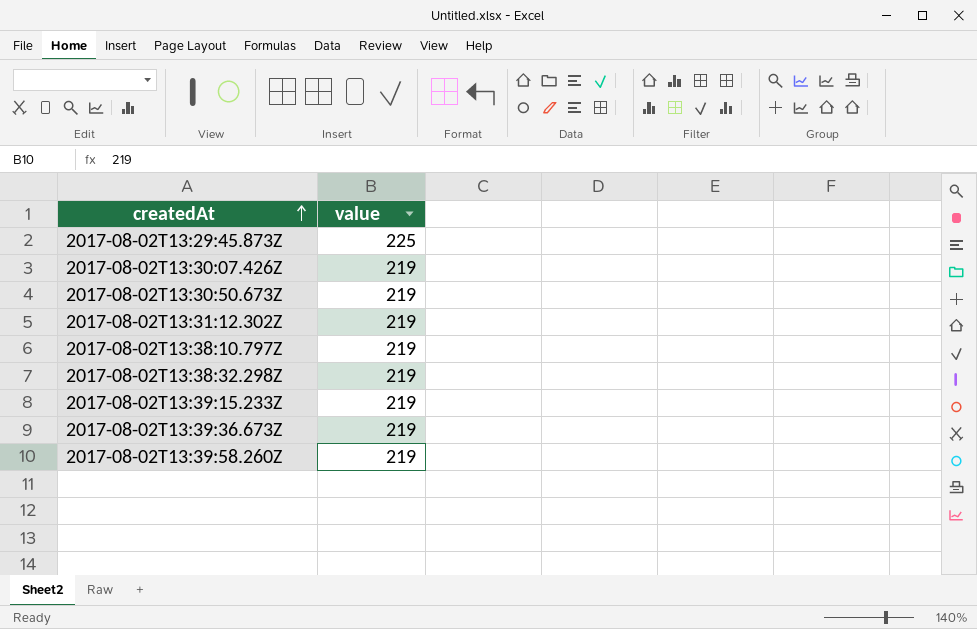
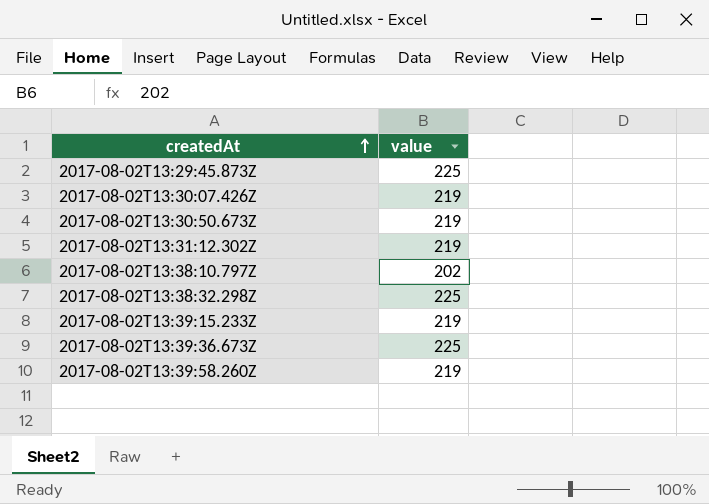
2017-08-02T13:38:10.797Z | value: 219 -> 202
2017-08-02T13:38:32.298Z | value: 219 -> 225
2017-08-02T13:39:36.673Z | value: 219 -> 225

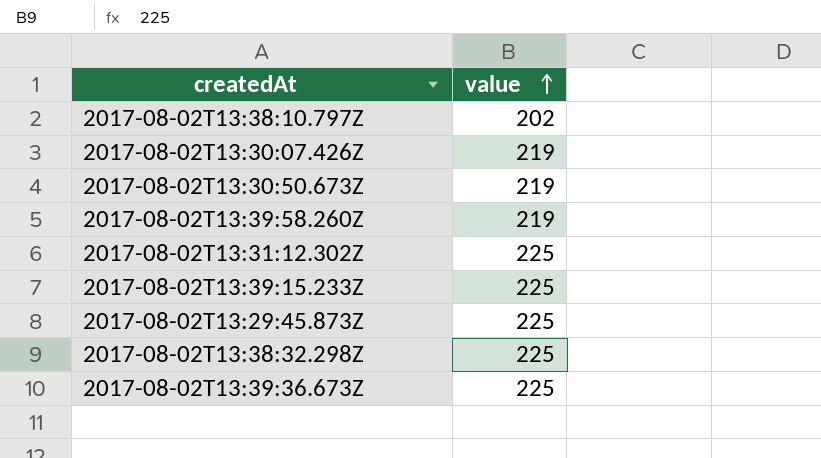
row order: createdAt ascending -> value ascending
2017-08-02T13:31:12.302Z | value: 219 -> 225
2017-08-02T13:39:15.233Z | value: 219 -> 225

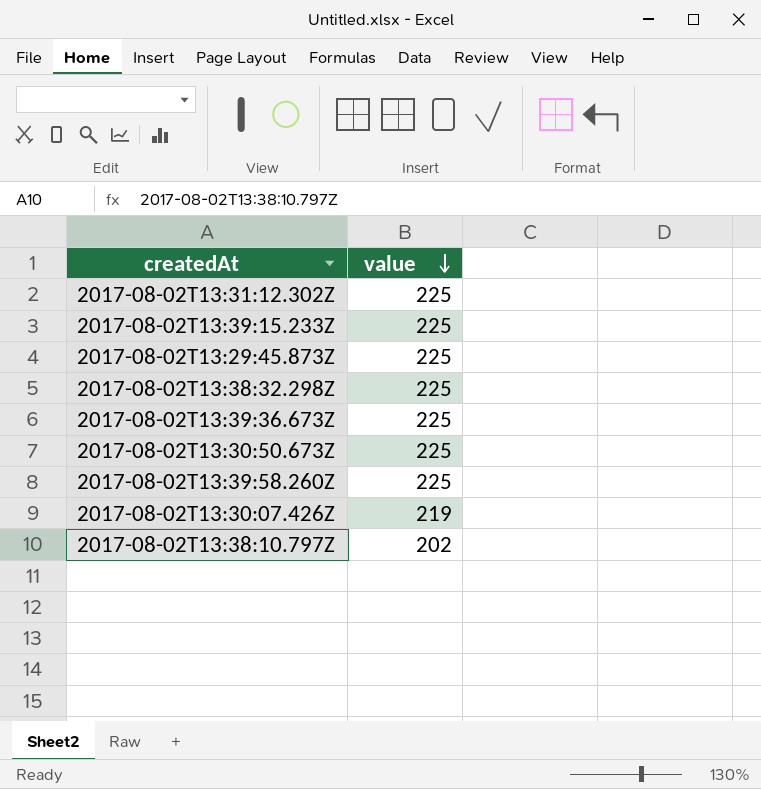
row order: value ascending -> value descending
2017-08-02T13:30:50.673Z | value: 219 -> 225
2017-08-02T13:39:58.260Z | value: 219 -> 225

